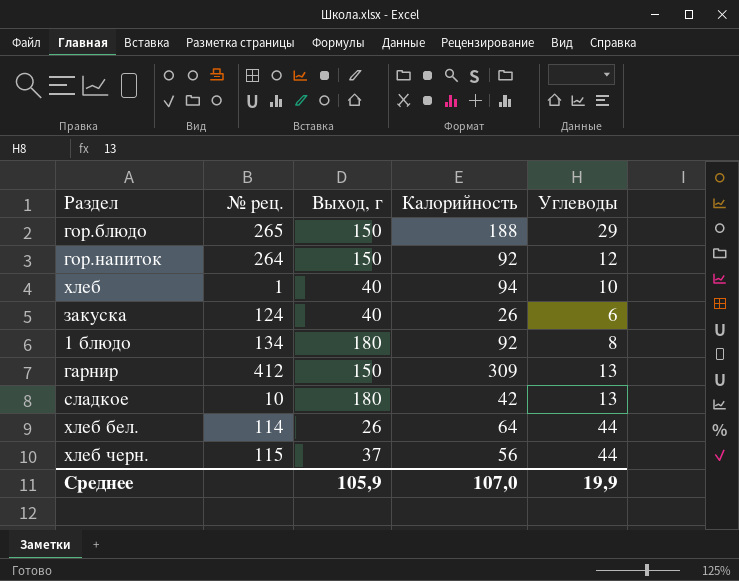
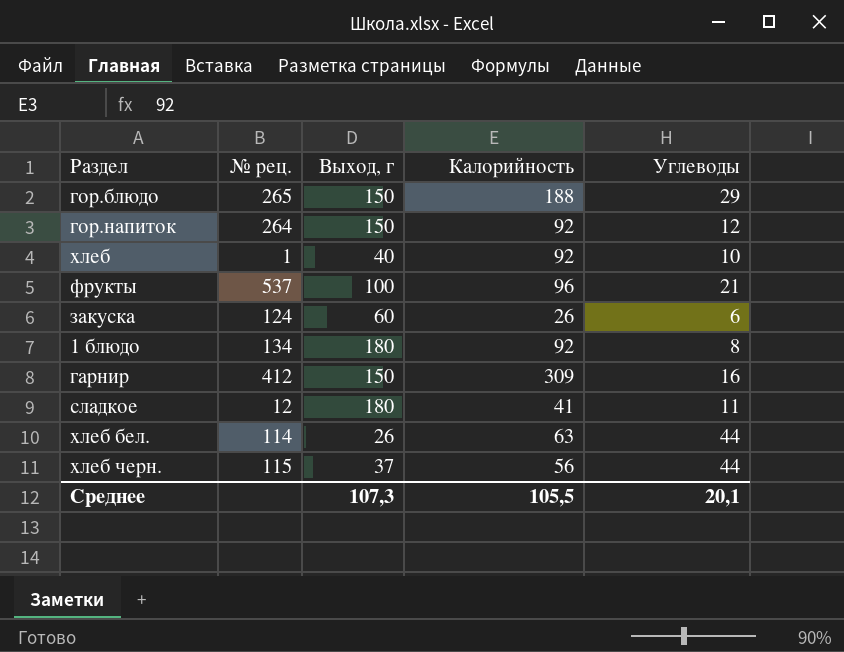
хлеб | Калорийность: 94 -> 92
row фрукты: none -> 537 | 100 | 96 | 21
закуска | Выход, г: 40 -> 60
гарнир | Углеводы: 13 -> 16
сладкое | № рец.: 10 -> 12
сладкое | Калорийность: 42 -> 41
сладкое | Углеводы: 13 -> 11
хлеб бел. | Калорийность: 64 -> 63
Среднее | Выход, г: 105,9 -> 107,3
Среднее | Калорийность: 107,0 -> 105,5
Среднее | Углеводы: 19,9 -> 20,1

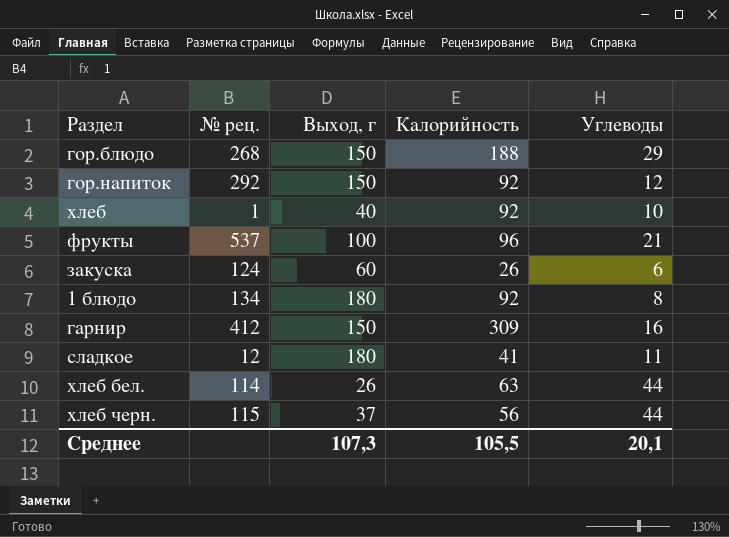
гор.блюдо | № рец.: 265 -> 268
гор.напиток | № рец.: 264 -> 292

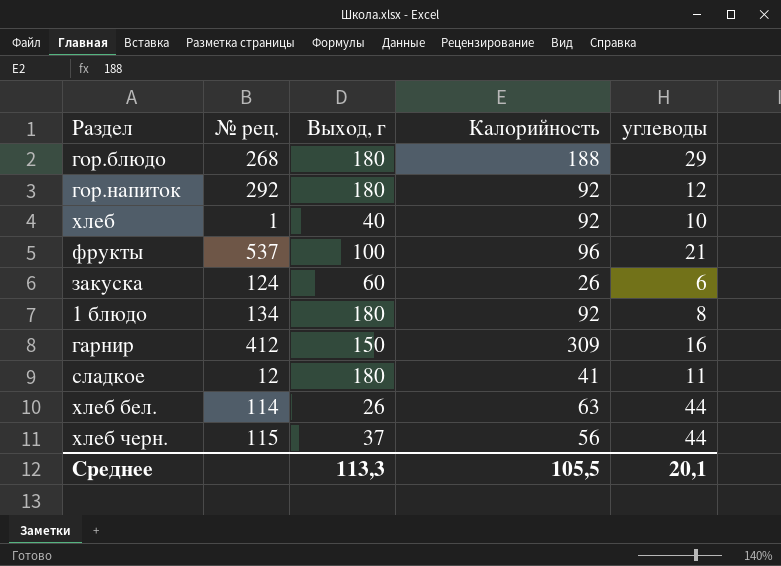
column name: Углеводы -> углеводы
гор.блюдо | Выход, г: 150 -> 180
гор.напиток | Выход, г: 150 -> 180
Среднее | Выход, г: 107,3 -> 113,3

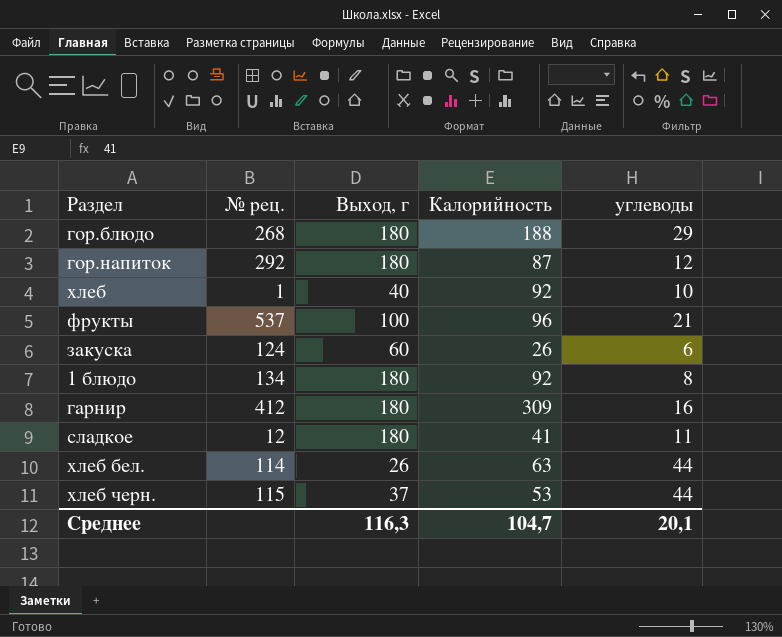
гор.напиток | Калорийность: 92 -> 87
гарнир | Выход, г: 150 -> 180
хлеб черн. | Калорийность: 56 -> 53
Среднее | Выход, г: 113,3 -> 116,3
Среднее | Калорийность: 105,5 -> 104,7

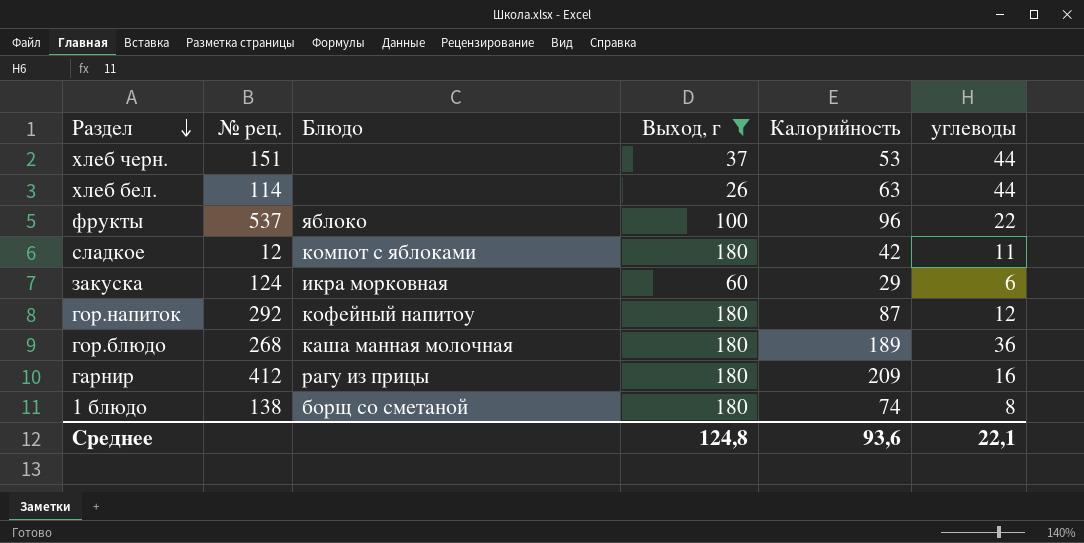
filter: none -> Выход, г != 40
row order: none -> Раздел descending
column Блюдо | position: none -> 3
хлеб черн. | № рец.: 115 -> 151
фрукты | углеводы: 21 -> 22
сладкое | Калорийность: 41 -> 42
закуска | Калорийность: 26 -> 29
гор.блюдо | Калорийность: 188 -> 189
гор.блюдо | углеводы: 29 -> 36
гарнир | Калорийность: 309 -> 209
1 блюдо | № рец.: 134 -> 138
1 блюдо | Калорийность: 92 -> 74
Среднее | Выход, г: 116,3 -> 124,8
Среднее | Калорийность: 104,7 -> 93,6
Среднее | углеводы: 20,1 -> 22,1

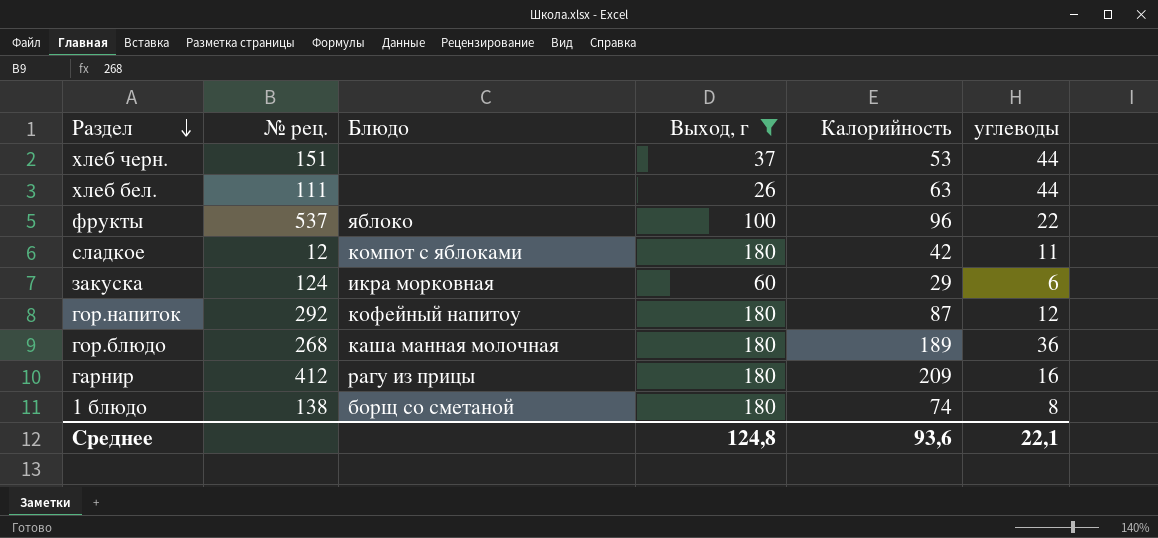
хлеб бел. | № рец.: 114 -> 111

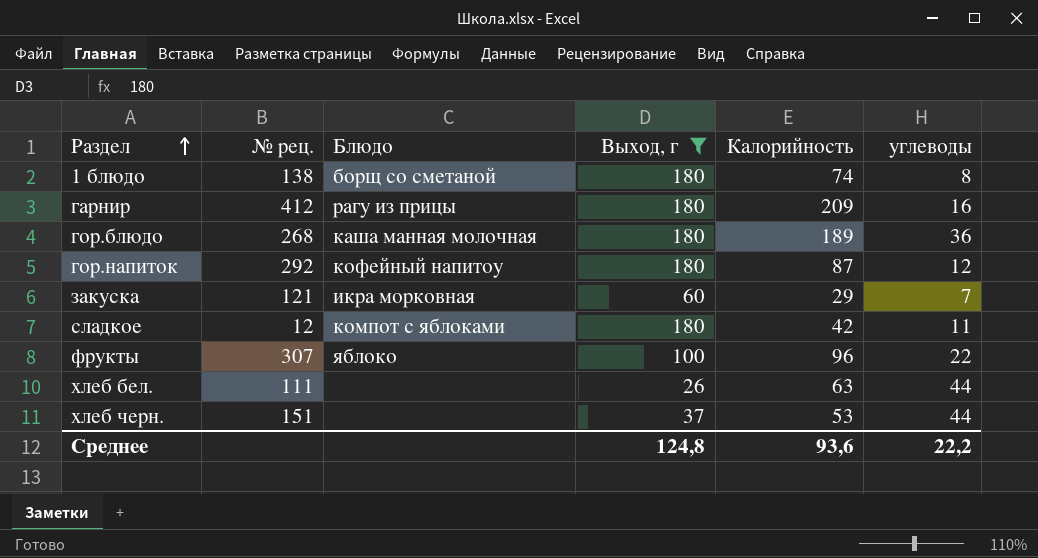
row order: Раздел descending -> Раздел ascending
закуска | № рец.: 124 -> 121
закуска | углеводы: 6 -> 7
фрукты | № рец.: 537 -> 307
Среднее | углеводы: 22,1 -> 22,2

